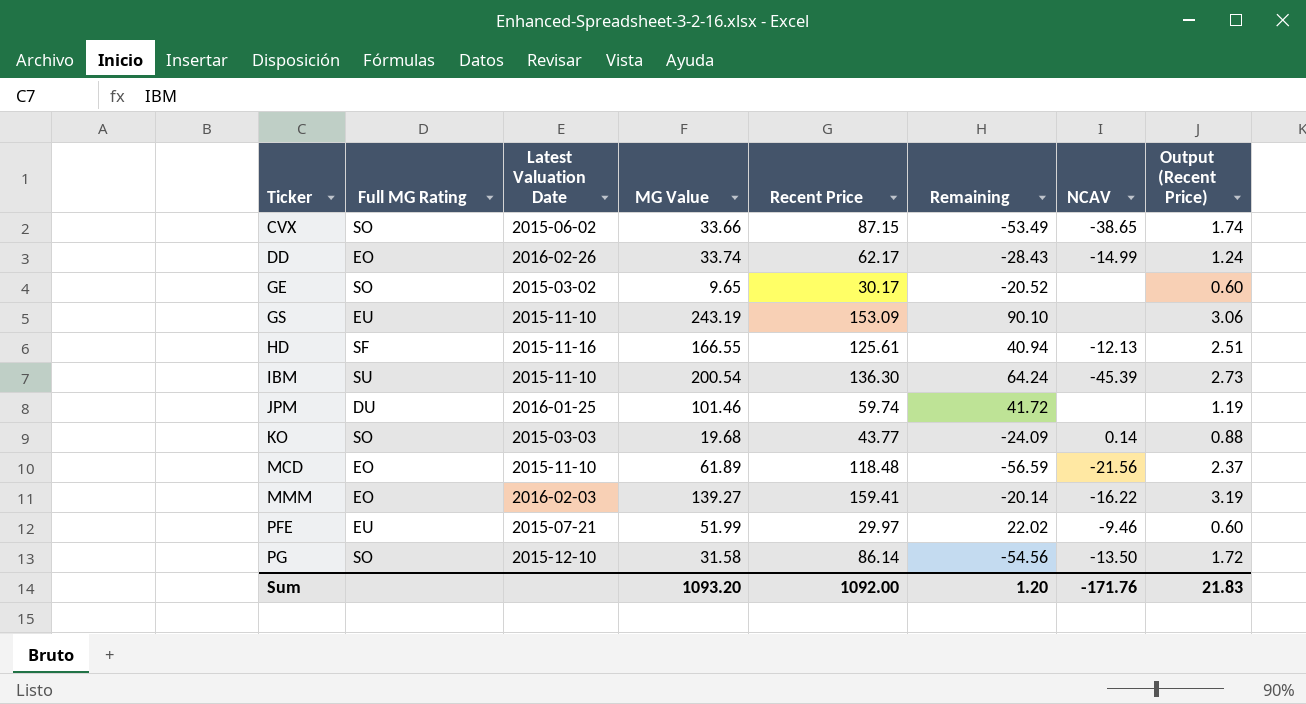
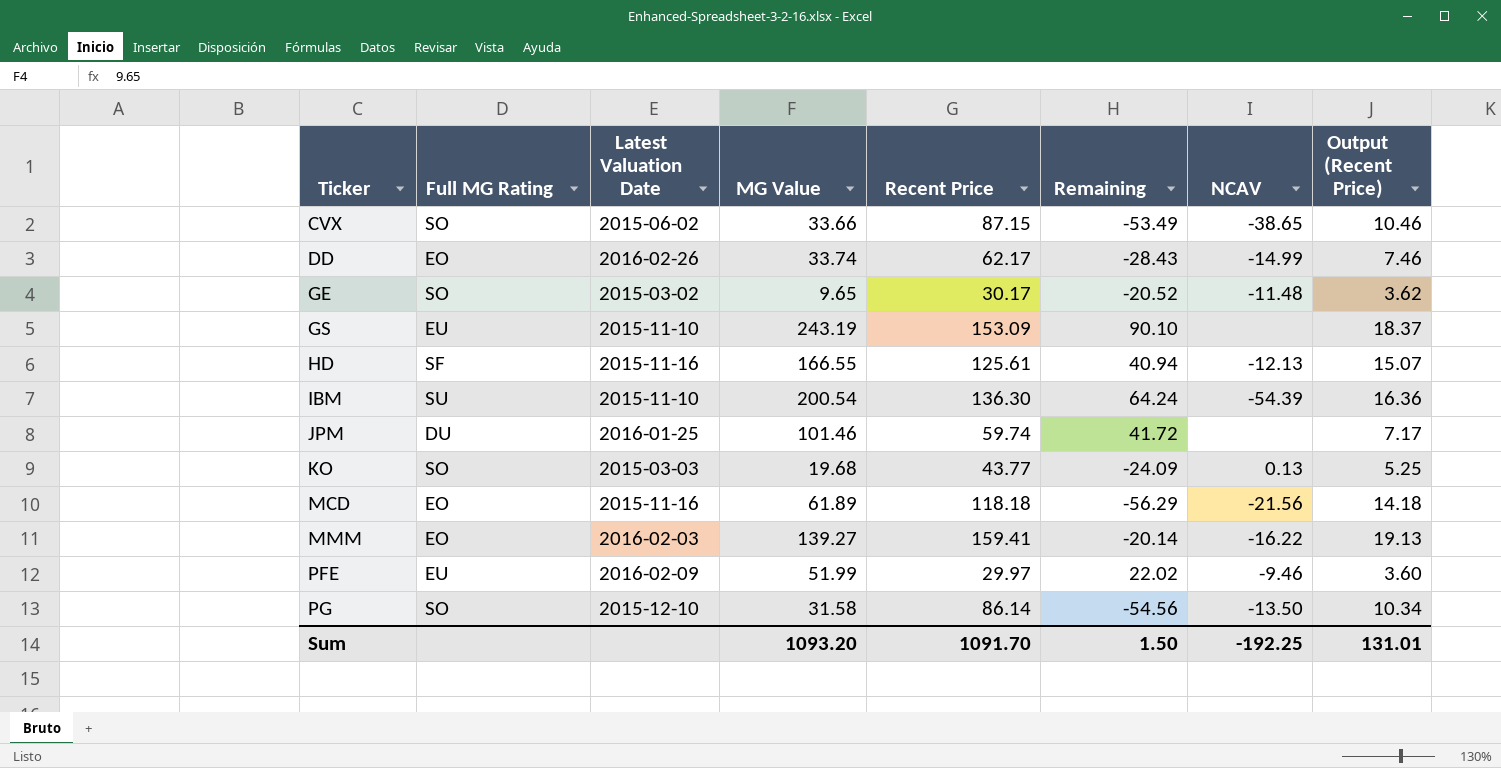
column Output (Recent Price) | formula: [Recent Price] * 0.02 -> [Recent Price] * 0.12
GE | NCAV: none -> -11.48
IBM | NCAV: -45.39 -> -54.39
KO | NCAV: 0.14 -> 0.13
MCD | Latest Valuation Date: 2015-11-10 -> 2015-11-16
MCD | Recent Price: 118.48 -> 118.18
MCD | Remaining: -56.59 -> -56.29
PFE | Latest Valuation Date: 2015-07-21 -> 2016-02-09
Sum | Recent Price: 1092.00 -> 1091.70
Sum | Remaining: 1.20 -> 1.50
Sum | NCAV: -171.76 -> -192.25
Sum | Output (Recent Price): 21.83 -> 131.01

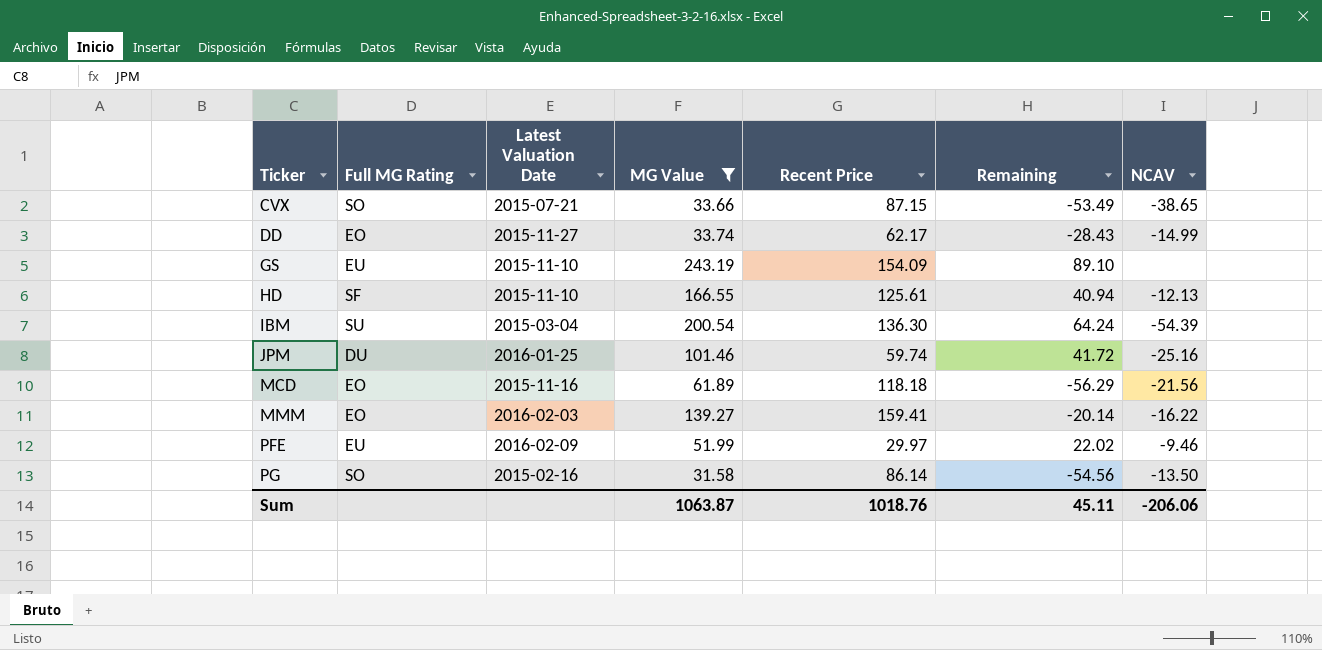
filter: none -> MG Value >= 31.58
column Output (Recent Price) | formula: [Recent Price] * 0.12 -> none
CVX | Latest Valuation Date: 2015-06-02 -> 2015-07-21
DD | Latest Valuation Date: 2016-02-26 -> 2015-11-27
GS | Recent Price: 153.09 -> 154.09
GS | Remaining: 90.10 -> 89.10
HD | Latest Valuation Date: 2015-11-16 -> 2015-11-10
IBM | Latest Valuation Date: 2015-11-10 -> 2015-03-04
JPM | NCAV: none -> -25.16
PG | Latest Valuation Date: 2015-12-10 -> 2015-02-16
Sum | MG Value: 1093.20 -> 1063.87
Sum | Recent Price: 1091.70 -> 1018.76
Sum | Remaining: 1.50 -> 45.11
Sum | NCAV: -192.25 -> -206.06

